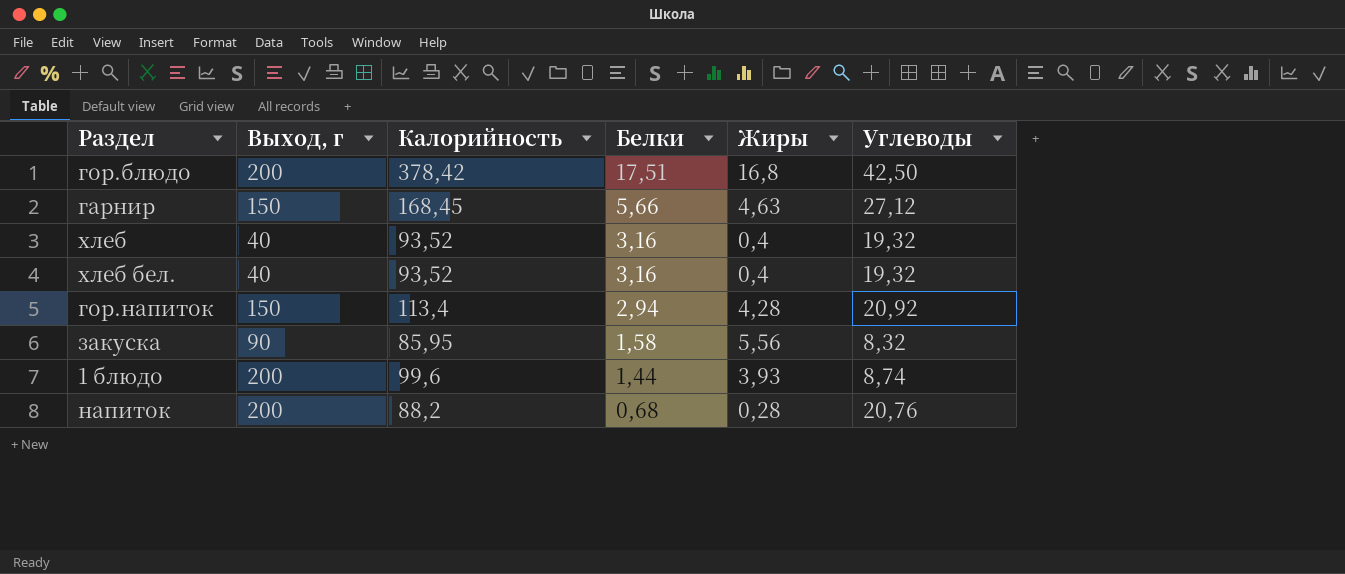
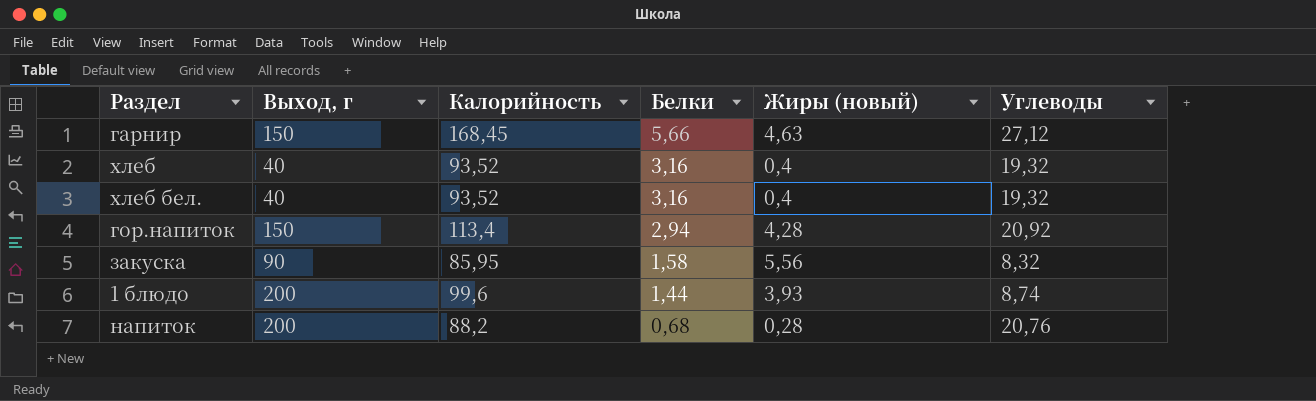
column name: Жиры -> Жиры (новый)
row гор.блюдо: 200 | 378,42 | 17,51 | 16,8 | 42,50 -> none

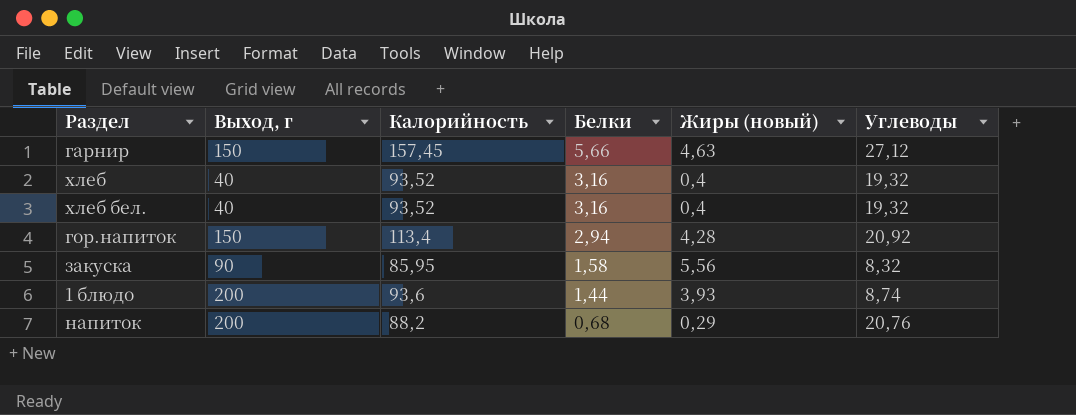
гарнир | Калорийность: 168,45 -> 157,45
1 блюдо | Калорийность: 99,6 -> 93,6
напиток | Жиры (новый): 0,28 -> 0,29

